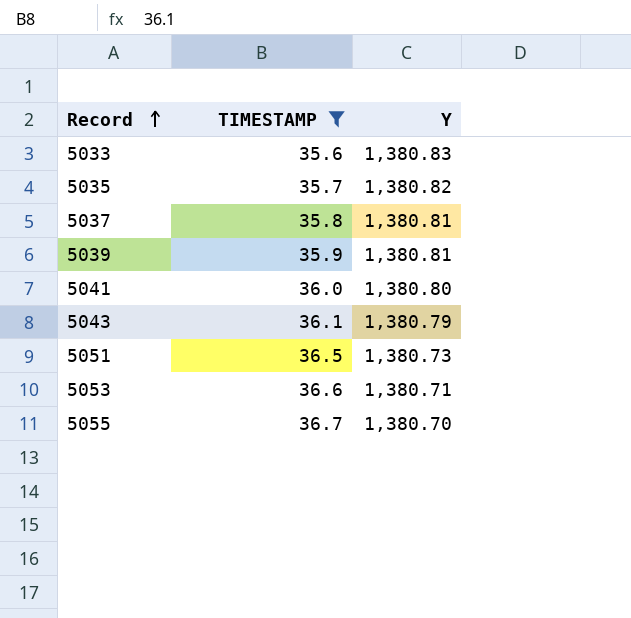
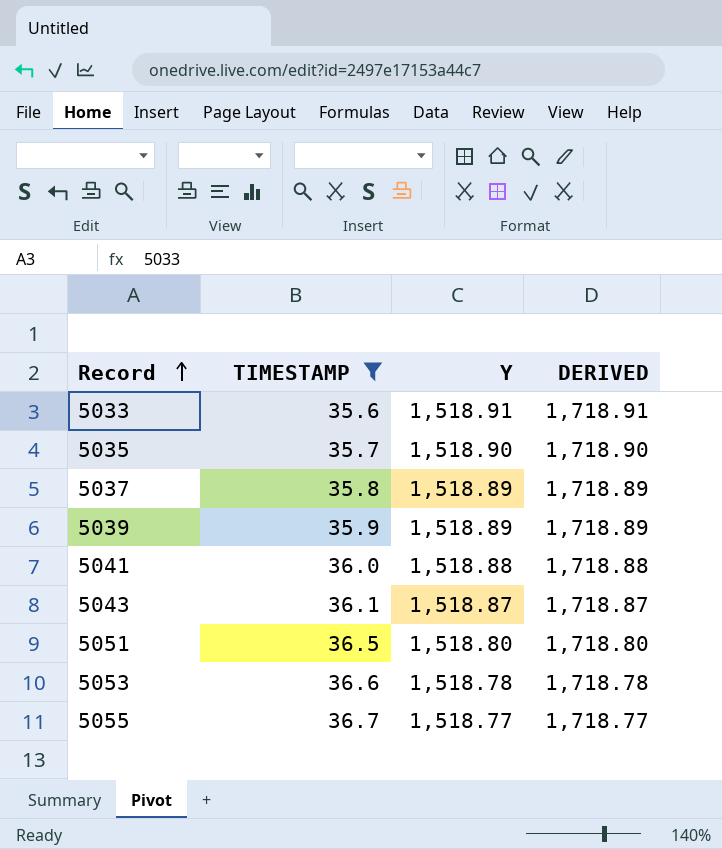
column DERIVED | formula: none -> [Y] + 200
5033 | Y: 1,380.83 -> 1,518.91
5035 | Y: 1,380.82 -> 1,518.90
5037 | Y: 1,380.81 -> 1,518.89
5039 | Y: 1,380.81 -> 1,518.89
5041 | Y: 1,380.80 -> 1,518.88
5043 | Y: 1,380.79 -> 1,518.87
5051 | Y: 1,380.73 -> 1,518.80
5053 | Y: 1,380.71 -> 1,518.78
5055 | Y: 1,380.70 -> 1,518.77

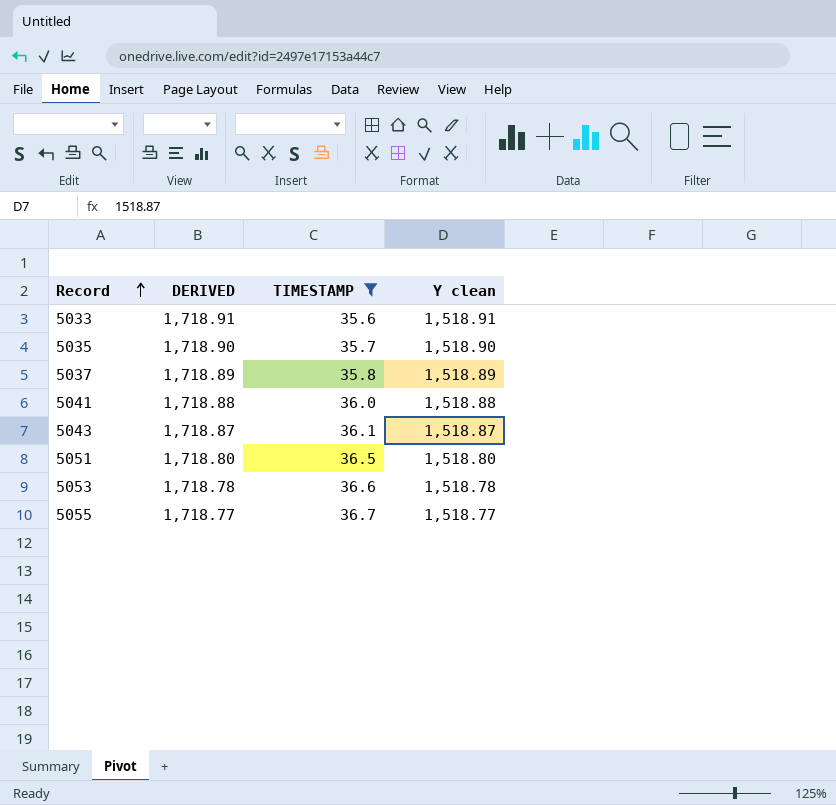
column DERIVED | position: 4 -> 2
column name: Y -> Y clean
row 5039: 35.9 | 1,518.89 | 1,718.89 -> none

